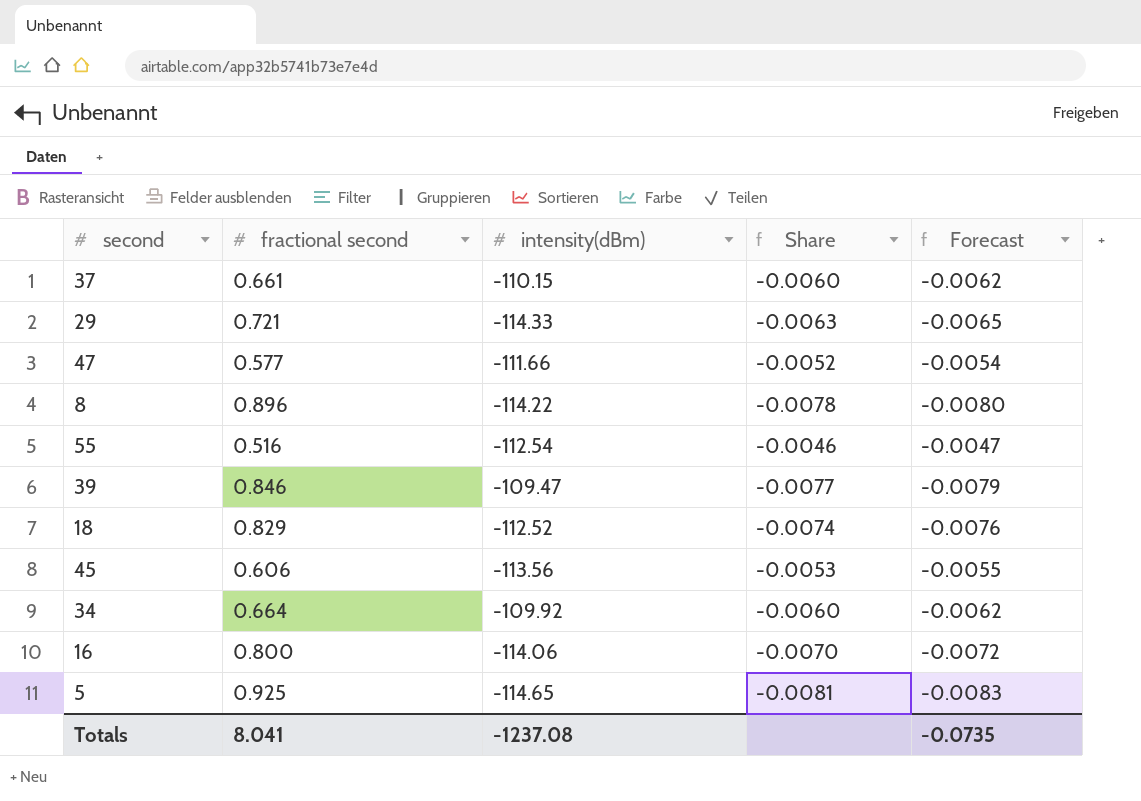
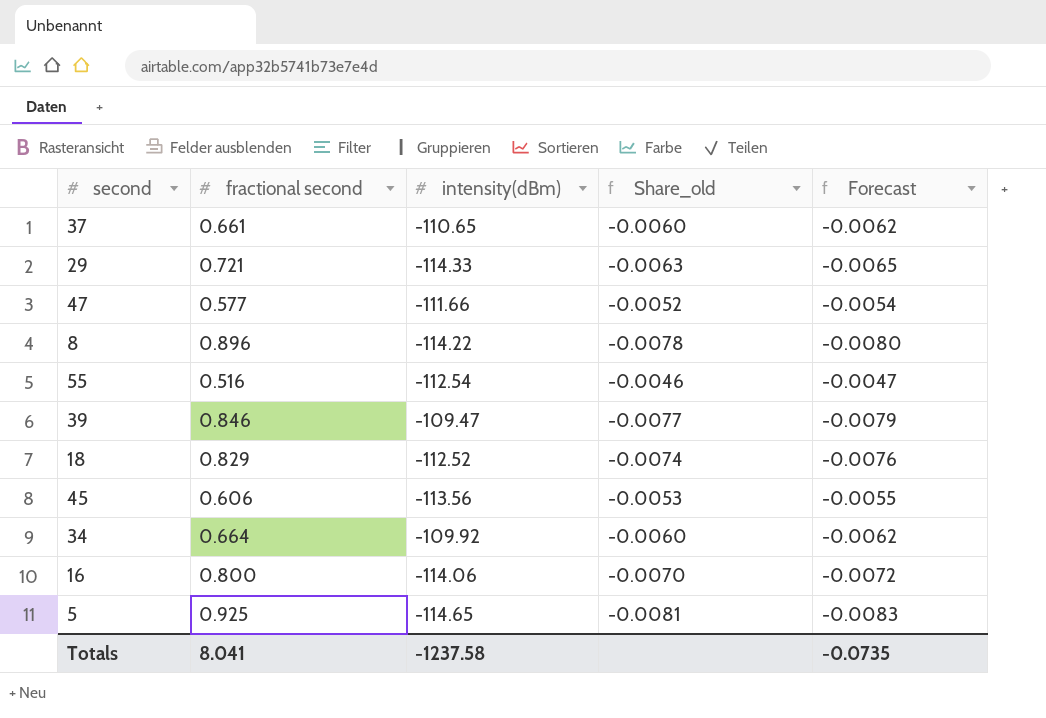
column name: Share -> Share_old
37 | intensity(dBm): -110.15 -> -110.65
Totals | intensity(dBm): -1237.08 -> -1237.58

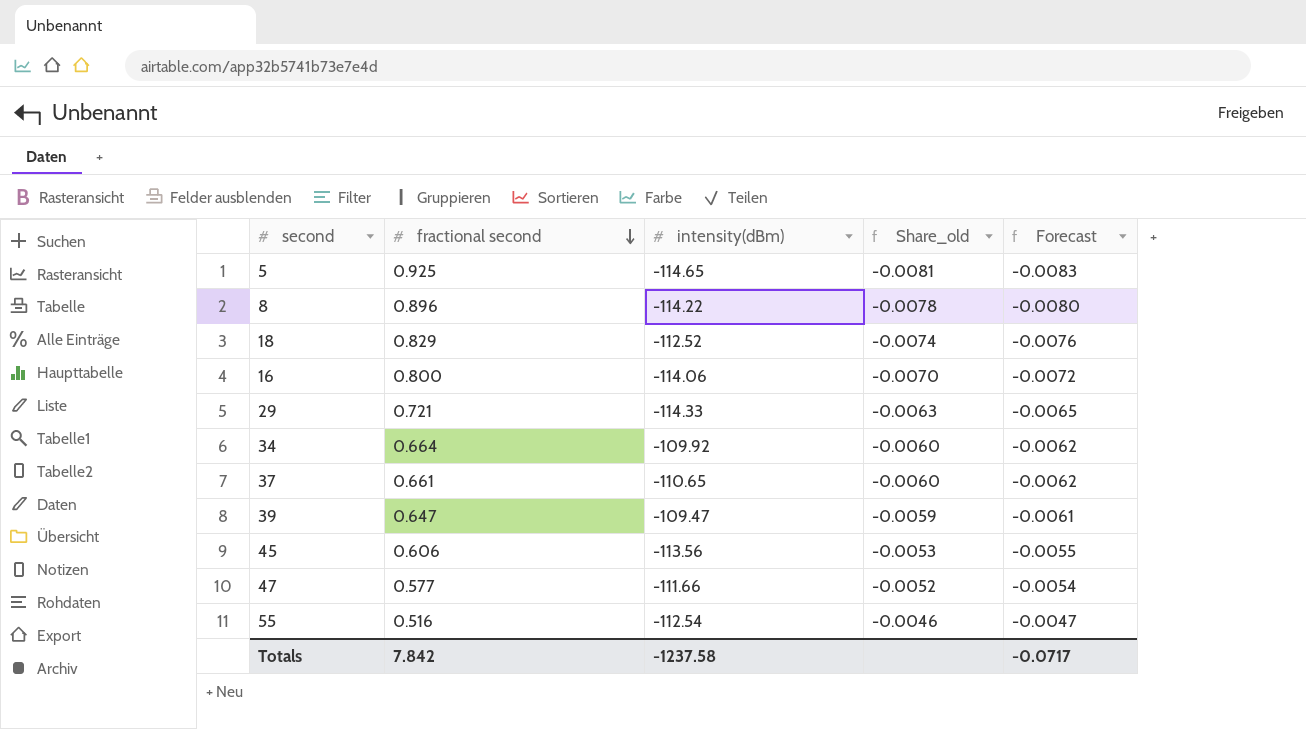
row order: none -> fractional second descending
39 | fractional second: 0.846 -> 0.647
39 | Share_old: -0.0077 -> -0.0059
39 | Forecast: -0.0079 -> -0.0061
Totals | fractional second: 8.041 -> 7.842
Totals | Forecast: -0.0735 -> -0.0717

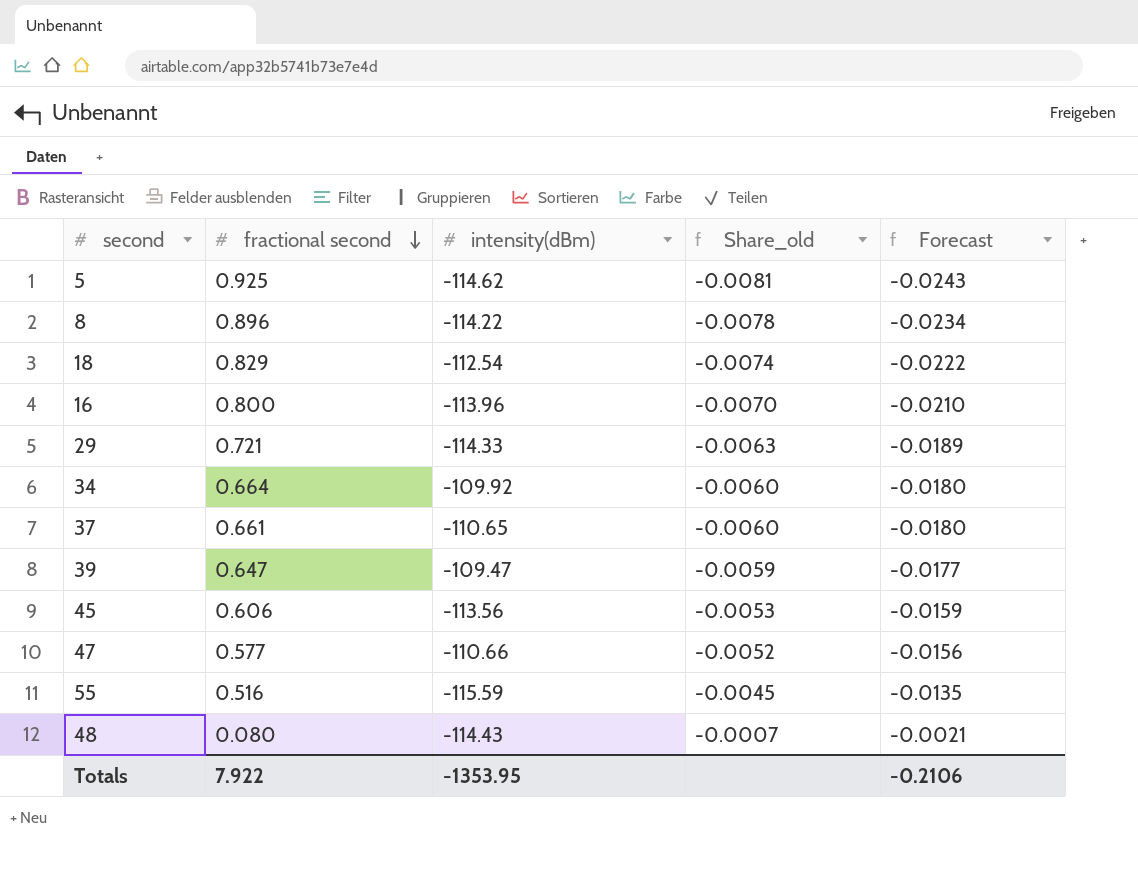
column Forecast | formula: [Share_old] * 1.03 -> [Share_old] * 3
5 | intensity(dBm): -114.65 -> -114.62
18 | intensity(dBm): -112.52 -> -112.54
16 | intensity(dBm): -114.06 -> -113.96
47 | intensity(dBm): -111.66 -> -110.66
55 | intensity(dBm): -112.54 -> -115.59
55 | Share_old: -0.0046 -> -0.0045
row 48: none -> 0.080 | -114.43 | -0.0007 | -0.0021
Totals | fractional second: 7.842 -> 7.922
Totals | intensity(dBm): -1237.58 -> -1353.95
Totals | Forecast: -0.0717 -> -0.2106

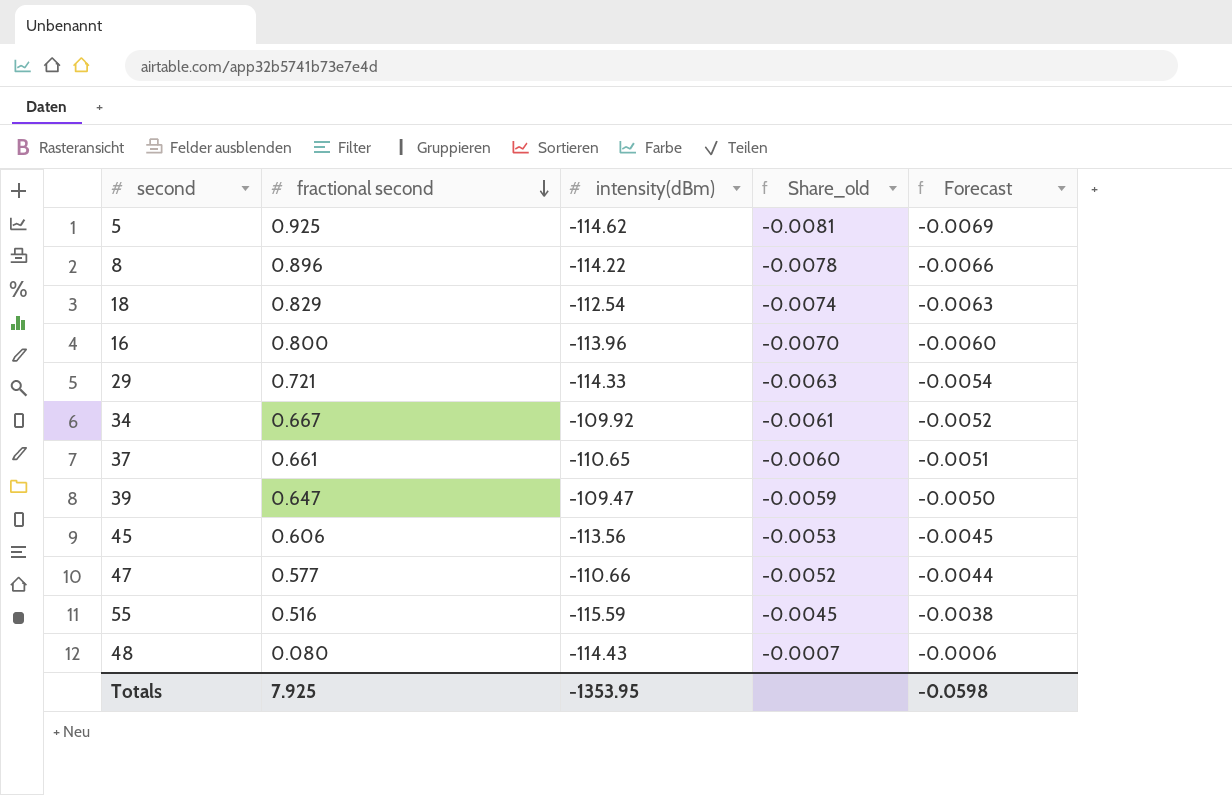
column Forecast | formula: [Share_old] * 3 -> [Share_old] * 0.85
34 | fractional second: 0.664 -> 0.667
34 | Share_old: -0.0060 -> -0.0061
Totals | fractional second: 7.922 -> 7.925
Totals | Forecast: -0.2106 -> -0.0598

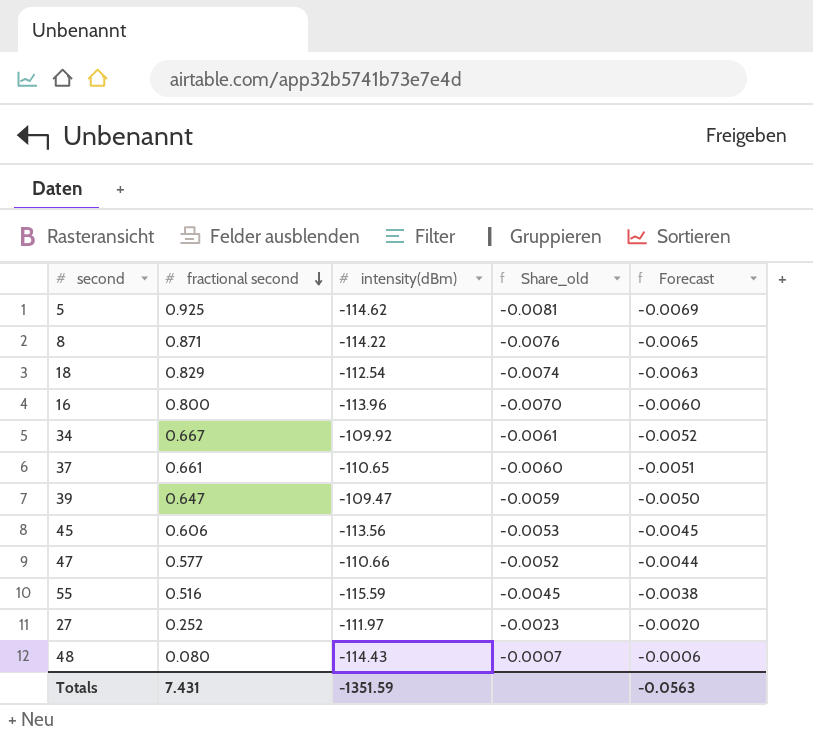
row 29: 0.721 | -114.33 | -0.0063 | -0.0054 -> none
8 | fractional second: 0.896 -> 0.871
8 | Share_old: -0.0078 -> -0.0076
8 | Forecast: -0.0066 -> -0.0065
row 27: none -> 0.252 | -111.97 | -0.0023 | -0.0020
Totals | fractional second: 7.925 -> 7.431
Totals | intensity(dBm): -1353.95 -> -1351.59
Totals | Forecast: -0.0598 -> -0.0563

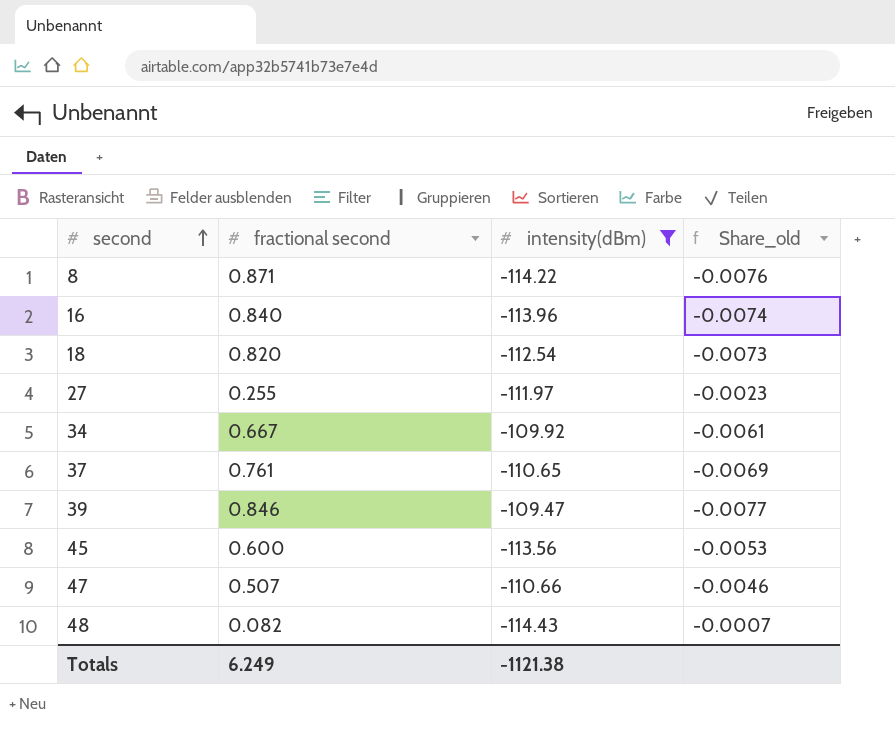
filter: none -> intensity(dBm) >= -114.43
row order: fractional second descending -> second ascending
column Forecast | formula: [Share_old] * 0.85 -> none
16 | fractional second: 0.800 -> 0.840
16 | Share_old: -0.0070 -> -0.0074
18 | fractional second: 0.829 -> 0.820
18 | Share_old: -0.0074 -> -0.0073
27 | fractional second: 0.252 -> 0.255
37 | fractional second: 0.661 -> 0.761
37 | Share_old: -0.0060 -> -0.0069
39 | fractional second: 0.647 -> 0.846
39 | Share_old: -0.0059 -> -0.0077
45 | fractional second: 0.606 -> 0.600
47 | fractional second: 0.577 -> 0.507
47 | Share_old: -0.0052 -> -0.0046
48 | fractional second: 0.080 -> 0.082
Totals | fractional second: 7.431 -> 6.249
Totals | intensity(dBm): -1351.59 -> -1121.38

